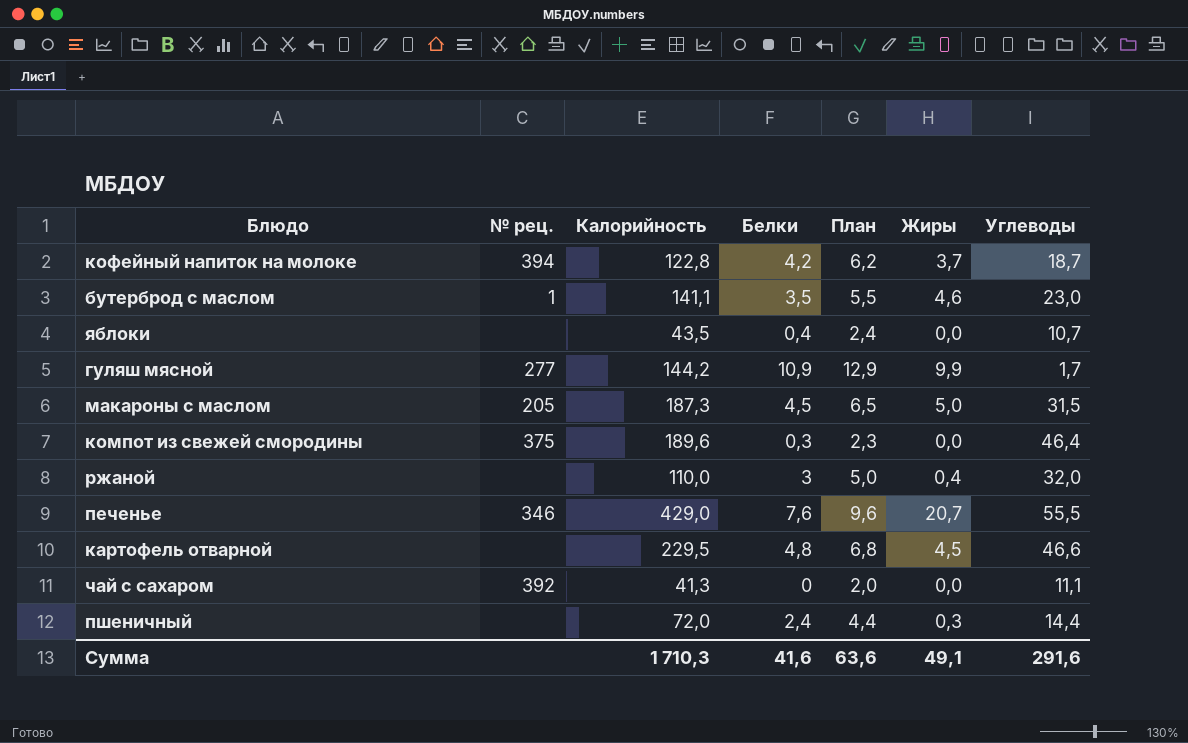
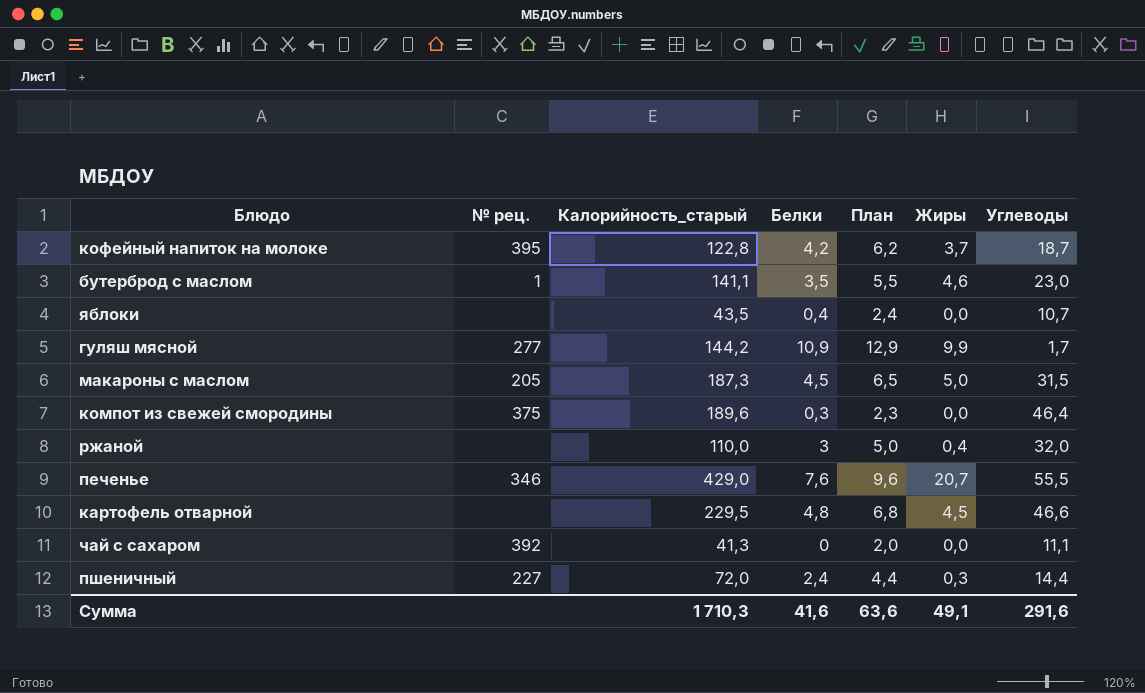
column name: Калорийность -> Калорийность_старый
кофейный напиток на молоке | № рец.: 394 -> 395
пшеничный | № рец.: none -> 227

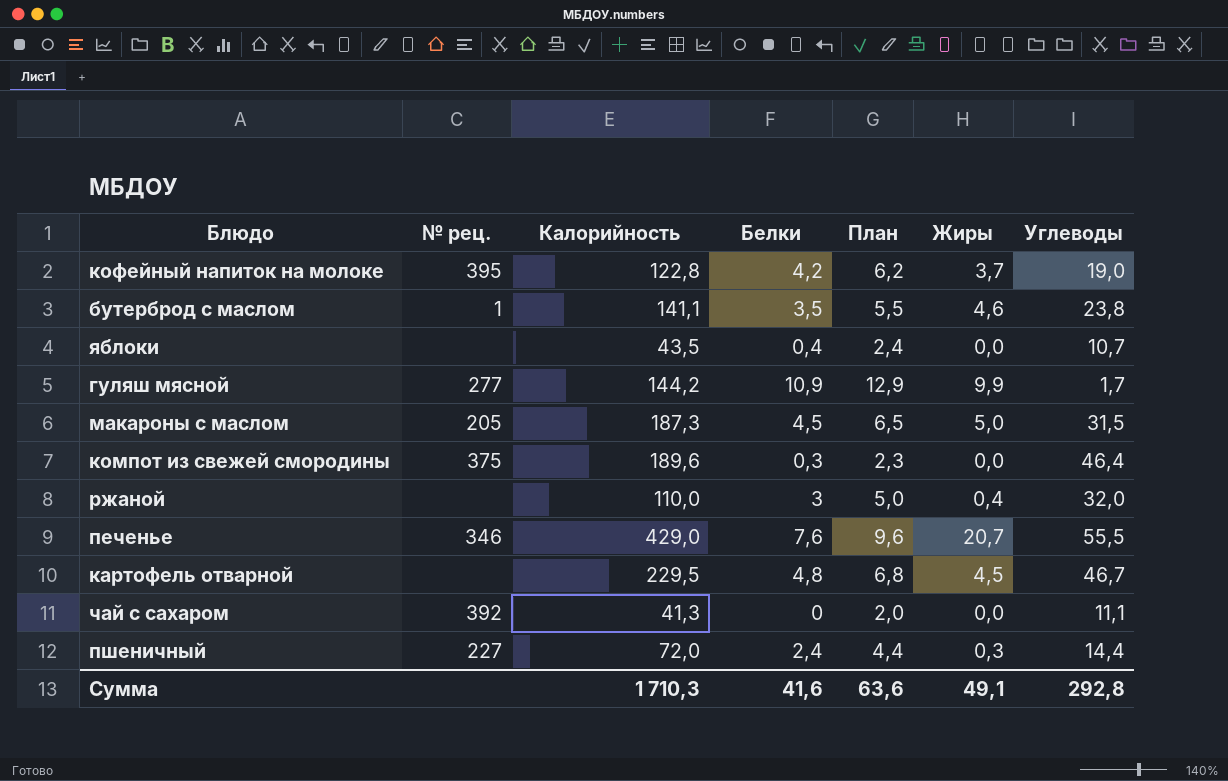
column name: Калорийность_старый -> Калорийность
кофейный напиток на молоке | Углеводы: 18,7 -> 19,0
бутерброд с маслом | Углеводы: 23,0 -> 23,8
картофель отварной | Углеводы: 46,6 -> 46,7
Сумма | Углеводы: 291,6 -> 292,8

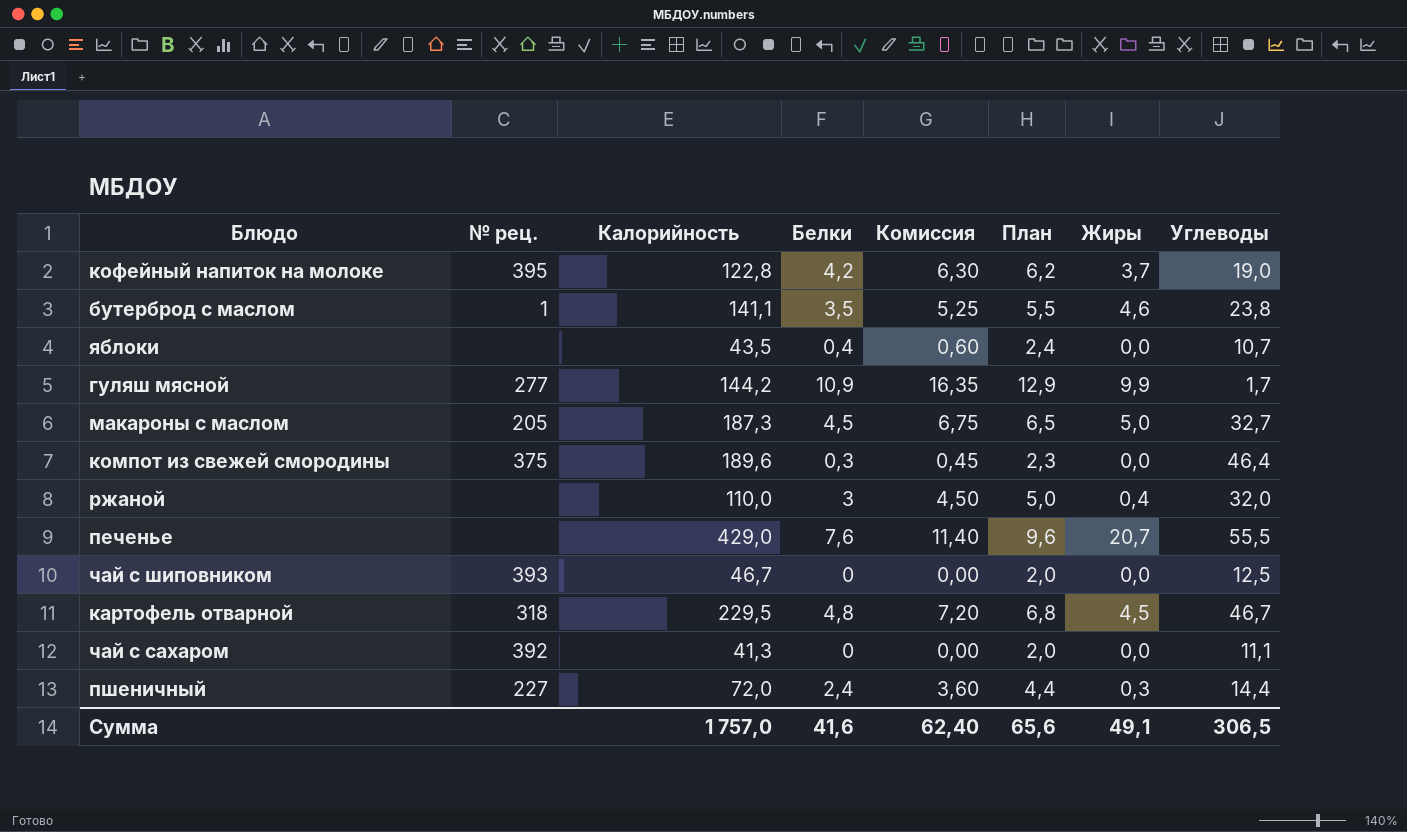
column Комиссия | formula: none -> [Белки] * 1,5
макароны с маслом | Углеводы: 31,5 -> 32,7
печенье | № рец.: 346 -> none
row чай с шиповником: none -> 393 | 46,7 | 0 | 0,00 | 2,0 | 0,0 | 12,5
картофель отварной | № рец.: none -> 318
Сумма | Калорийность: 1 710,3 -> 1 757,0
Сумма | План: 63,6 -> 65,6
Сумма | Углеводы: 292,8 -> 306,5

